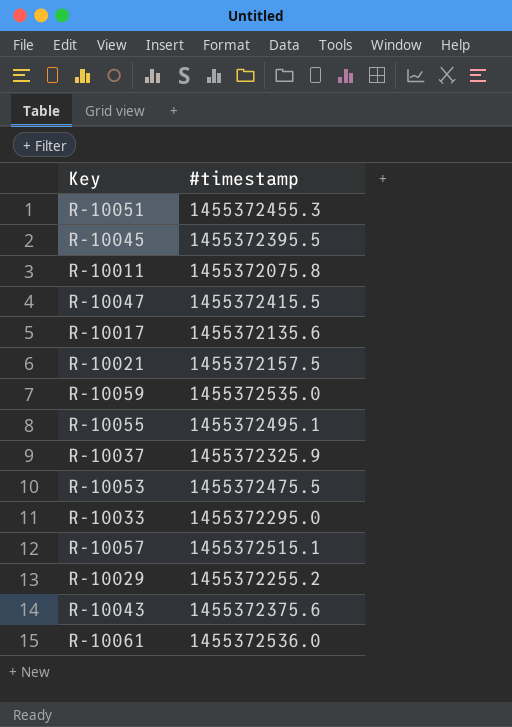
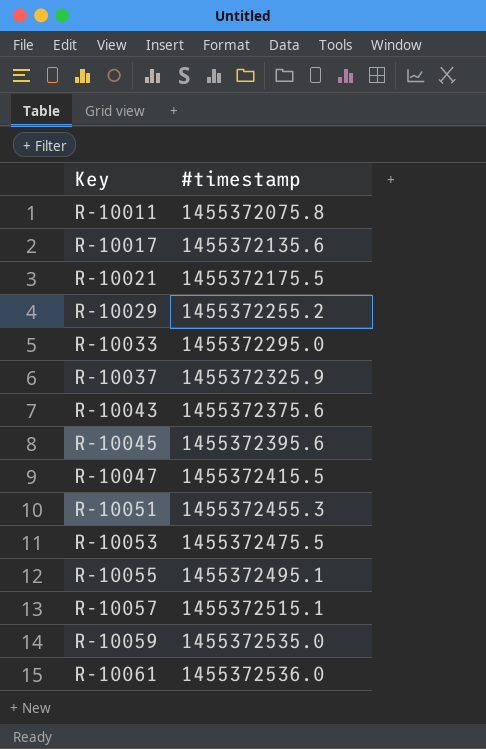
row order: none -> Key ascending
R-10021 | #timestamp: 1455372157.5 -> 1455372175.5
R-10045 | #timestamp: 1455372395.5 -> 1455372395.6

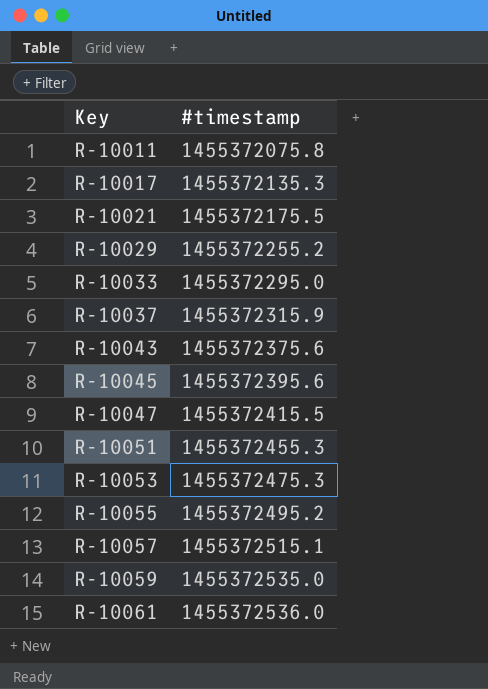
R-10017 | #timestamp: 1455372135.6 -> 1455372135.3
R-10037 | #timestamp: 1455372325.9 -> 1455372315.9
R-10053 | #timestamp: 1455372475.5 -> 1455372475.3
R-10055 | #timestamp: 1455372495.1 -> 1455372495.2

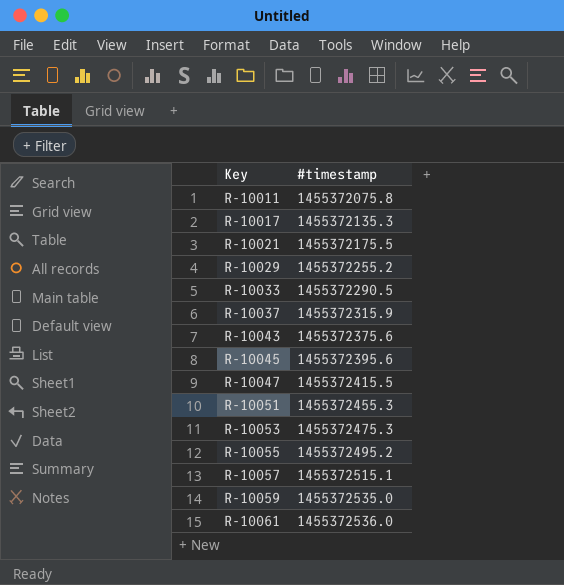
R-10033 | #timestamp: 1455372295.0 -> 1455372290.5

